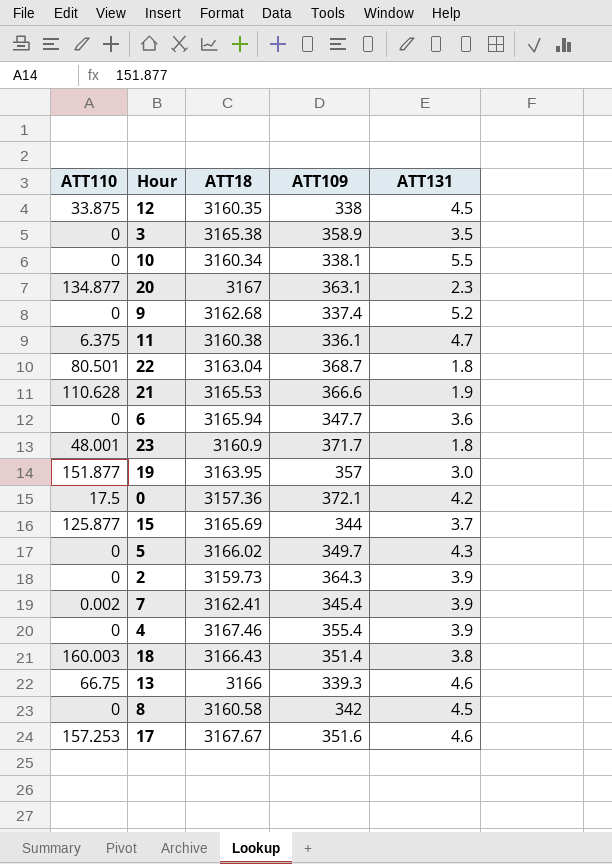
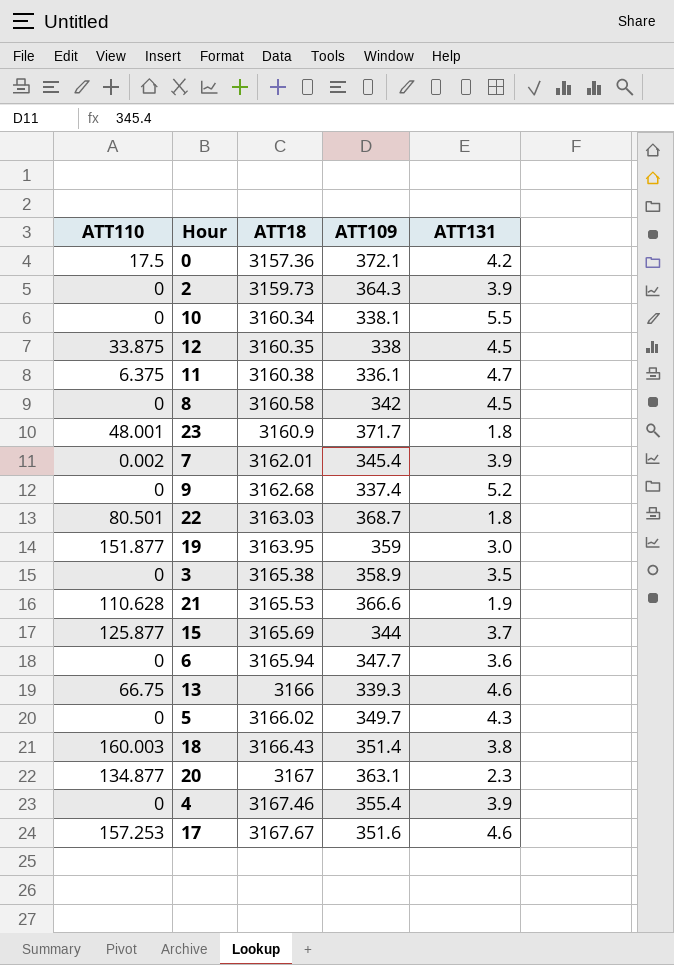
row order: none -> ATT18 ascending
7 | ATT18: 3162.41 -> 3162.01
22 | ATT18: 3163.04 -> 3163.03
19 | ATT109: 357 -> 359

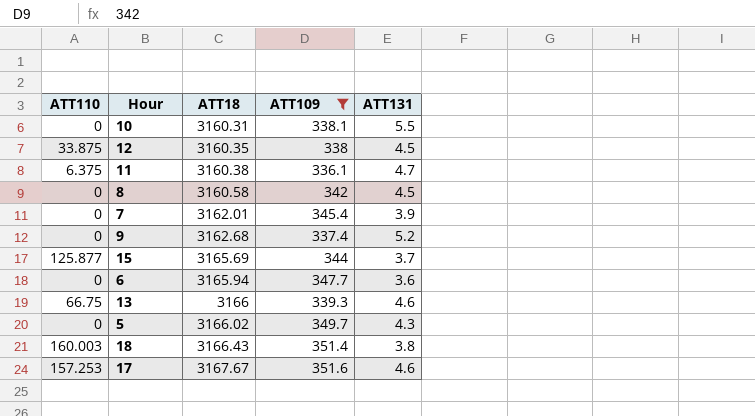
filter: none -> ATT109 <= 351.6
10 | ATT18: 3160.34 -> 3160.31
7 | ATT110: 0.002 -> 0

